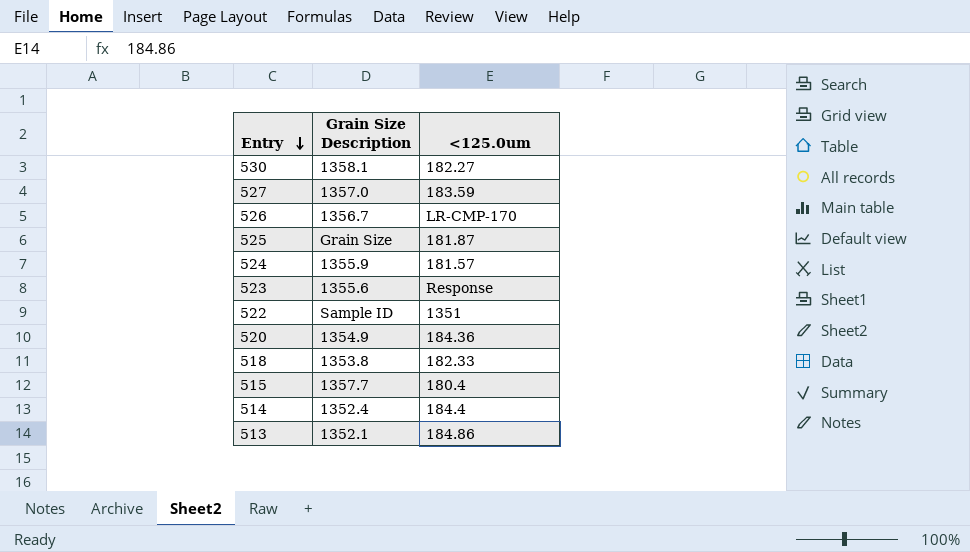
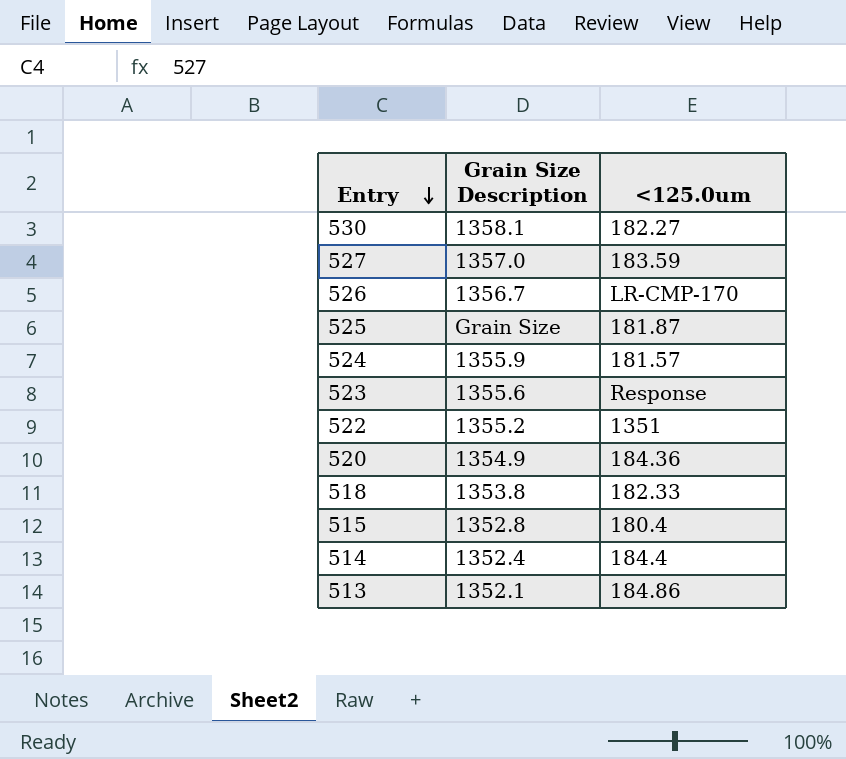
522 | Grain Size Description: Sample ID -> 1355.2
515 | Grain Size Description: 1357.7 -> 1352.8

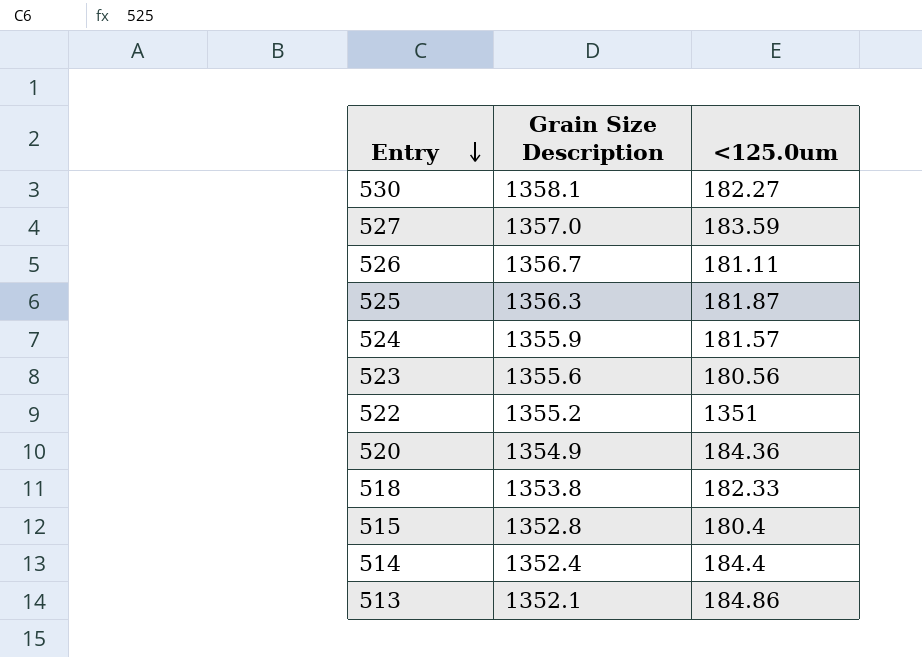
526 | <125.0um: LR-CMP-170 -> 181.11
525 | Grain Size Description: Grain Size -> 1356.3
523 | <125.0um: Response -> 180.56

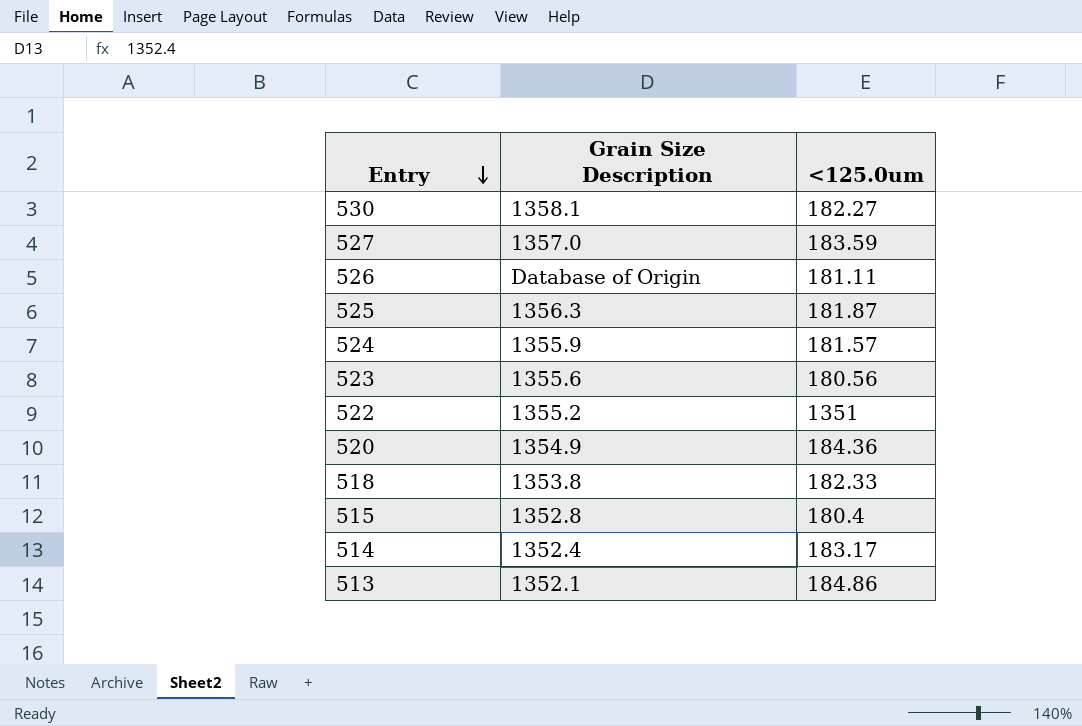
526 | Grain Size Description: 1356.7 -> Database of Origin
514 | <125.0um: 184.4 -> 183.17

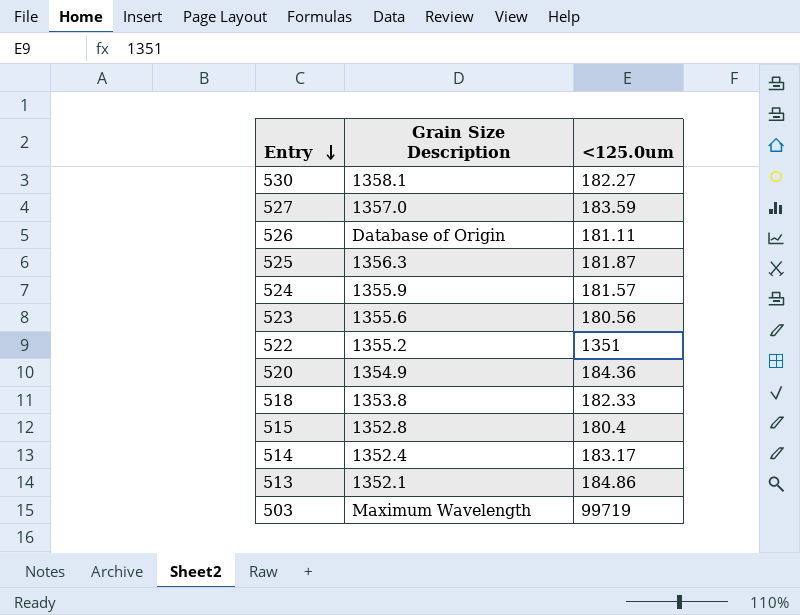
row 503: none -> Maximum Wavelength | 99719

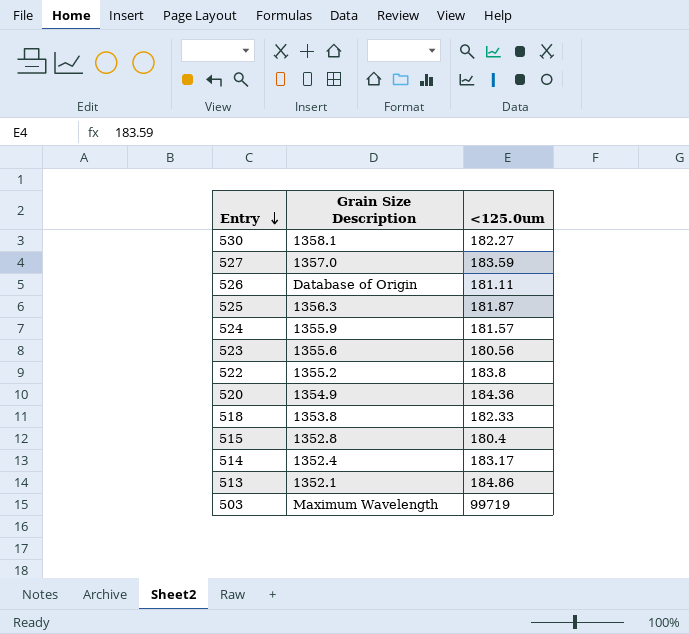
522 | <125.0um: 1351 -> 183.8

